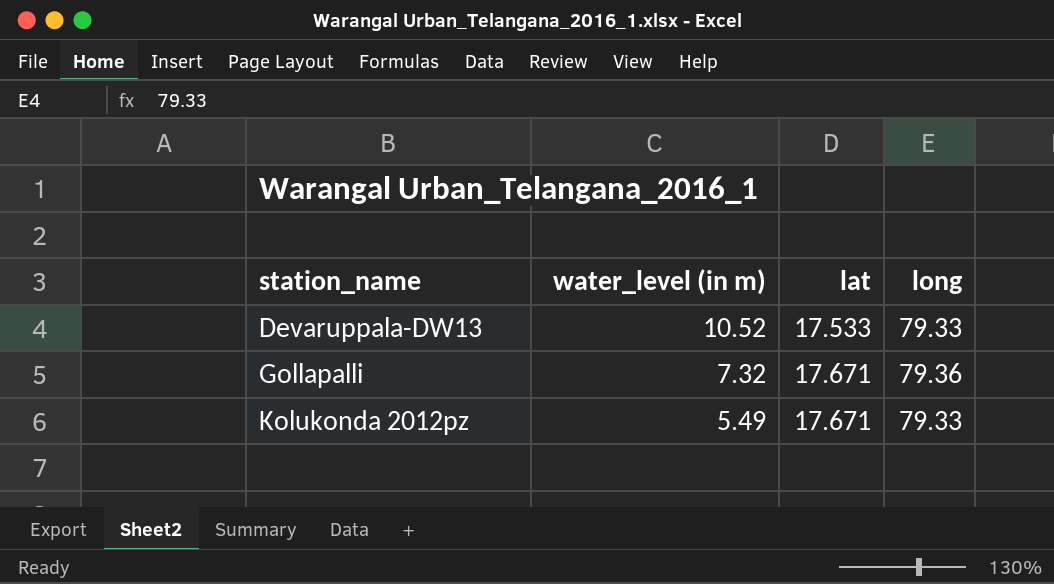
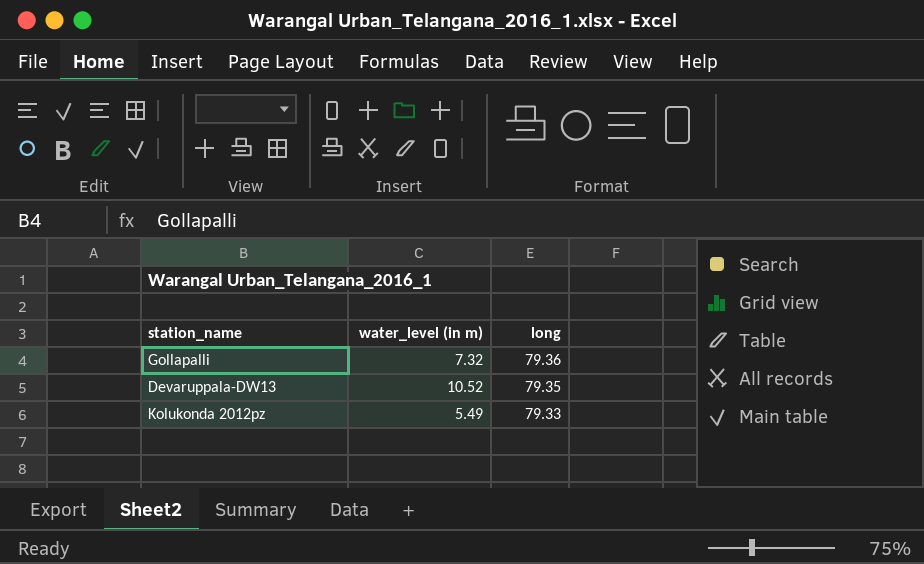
row order: station_name ascending -> long descending
column lat | position: 3 -> none
Devaruppala-DW13 | long: 79.33 -> 79.35

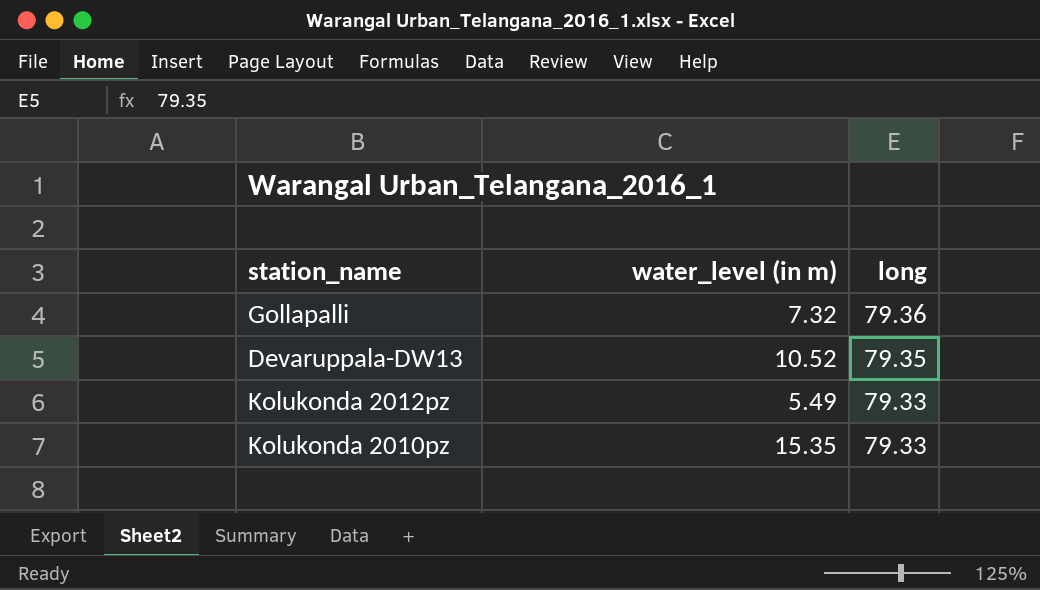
row Kolukonda 2010pz: none -> 15.35 | 79.33

